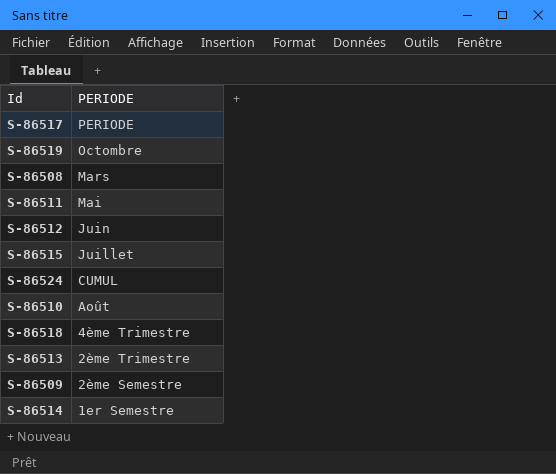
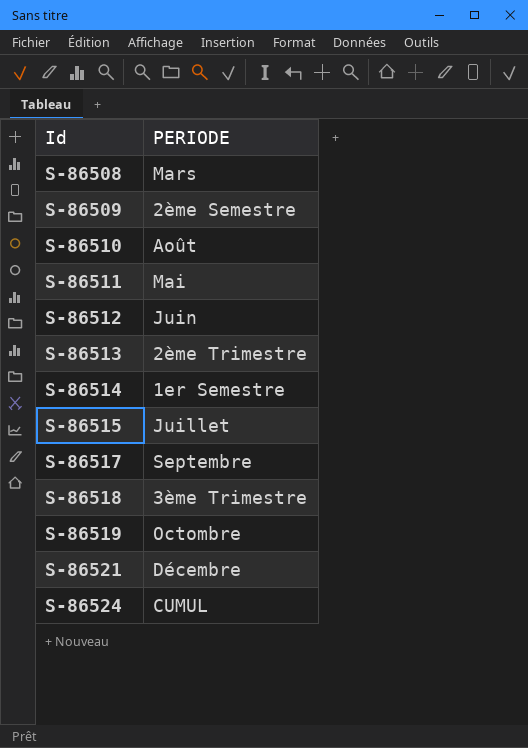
row order: PERIODE descending -> Id ascending
S-86517 | PERIODE: PERIODE -> Septembre
S-86518 | PERIODE: 4ème Trimestre -> 3ème Trimestre
row S-86521: none -> Décembre

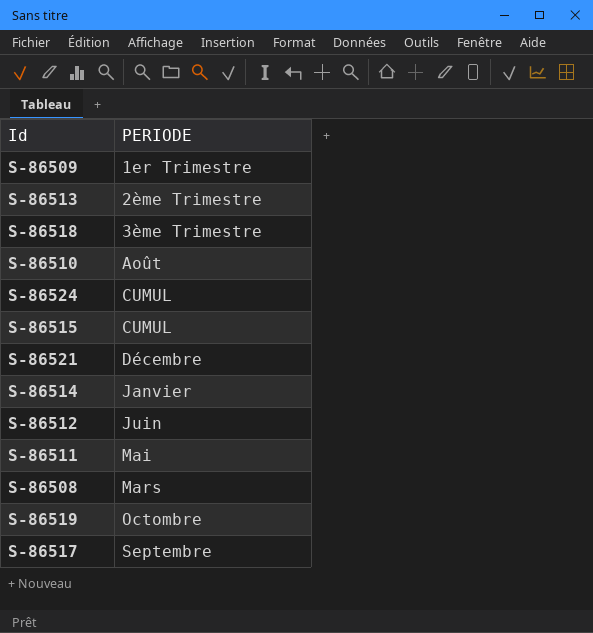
row order: Id ascending -> PERIODE ascending
S-86509 | PERIODE: 2ème Semestre -> 1er Trimestre
S-86515 | PERIODE: Juillet -> CUMUL
S-86514 | PERIODE: 1er Semestre -> Janvier

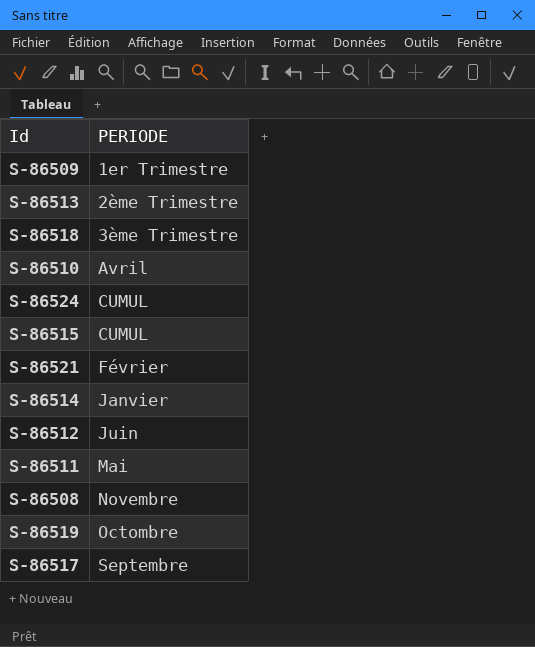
S-86510 | PERIODE: Août -> Avril
S-86521 | PERIODE: Décembre -> Février
S-86508 | PERIODE: Mars -> Novembre

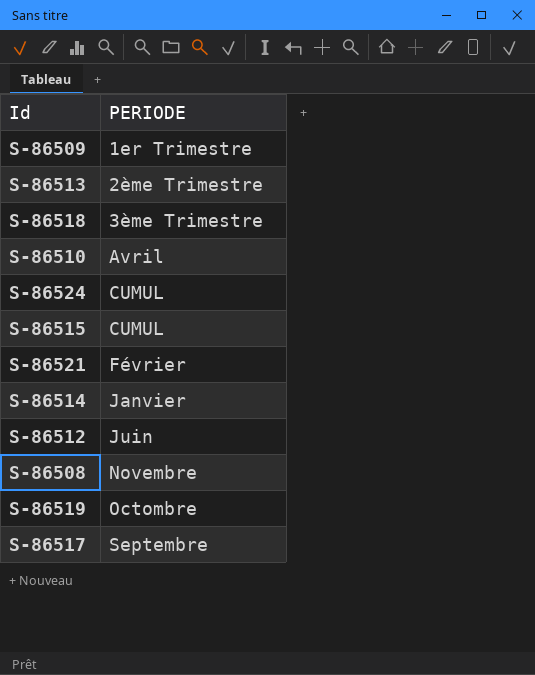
row S-86511: Mai -> none

